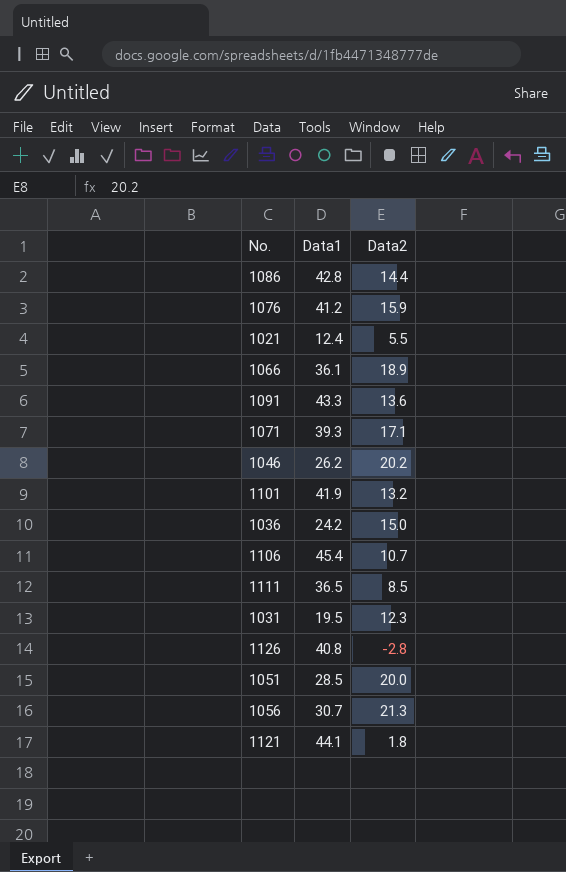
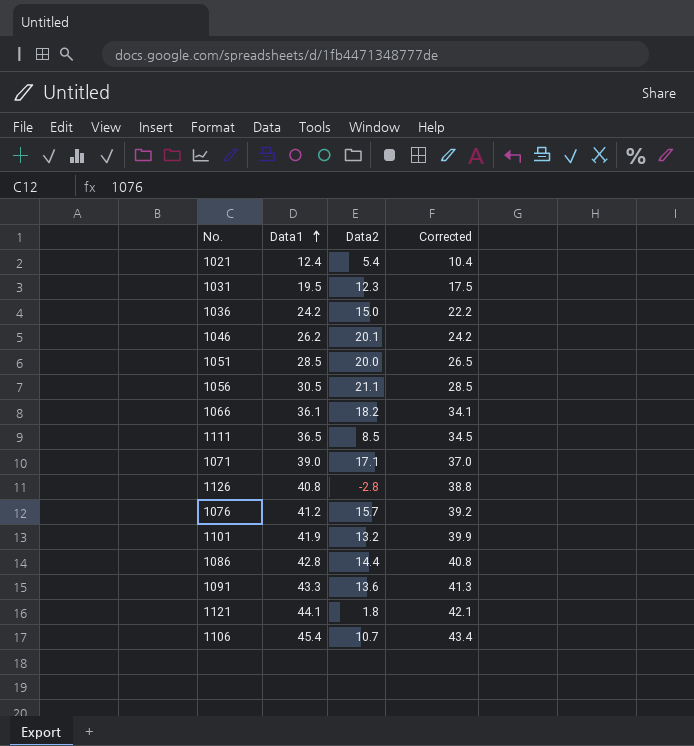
row order: none -> Data1 ascending
column Corrected | formula: none -> [Data1] - 2
1021 | Data2: 5.5 -> 5.4
1046 | Data2: 20.2 -> 20.1
1056 | Data1: 30.7 -> 30.5
1056 | Data2: 21.3 -> 21.1
1066 | Data2: 18.9 -> 18.2
1071 | Data1: 39.3 -> 39.0
1076 | Data2: 15.9 -> 15.7

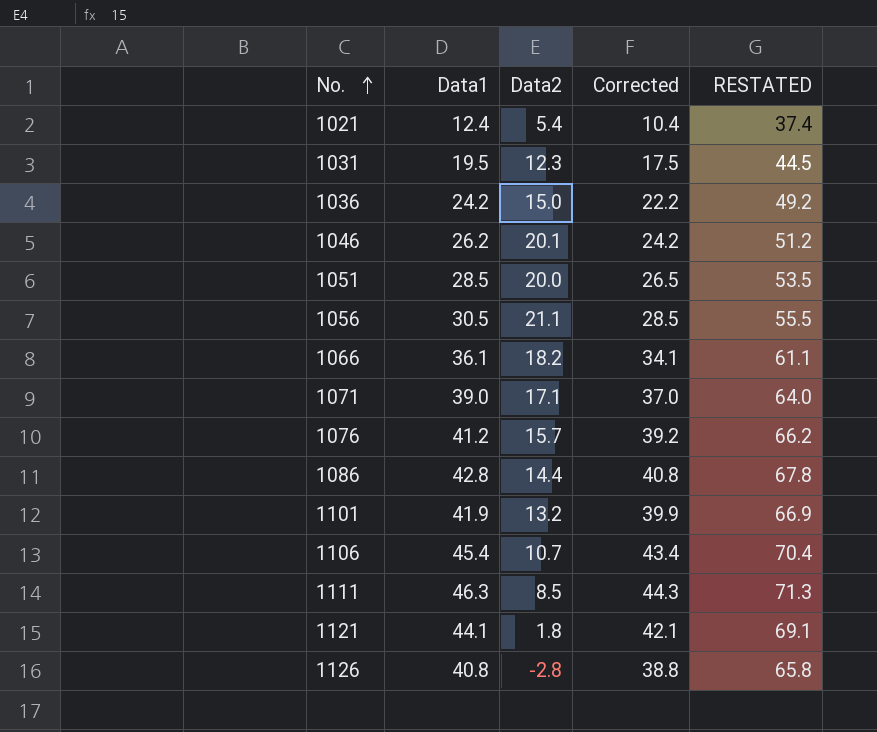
row order: Data1 ascending -> No. ascending
column RESTATED | formula: none -> [Data1] + 25
row 1091: 43.3 | 13.6 | 41.3 -> none
1111 | Data1: 36.5 -> 46.3
1111 | Corrected: 34.5 -> 44.3

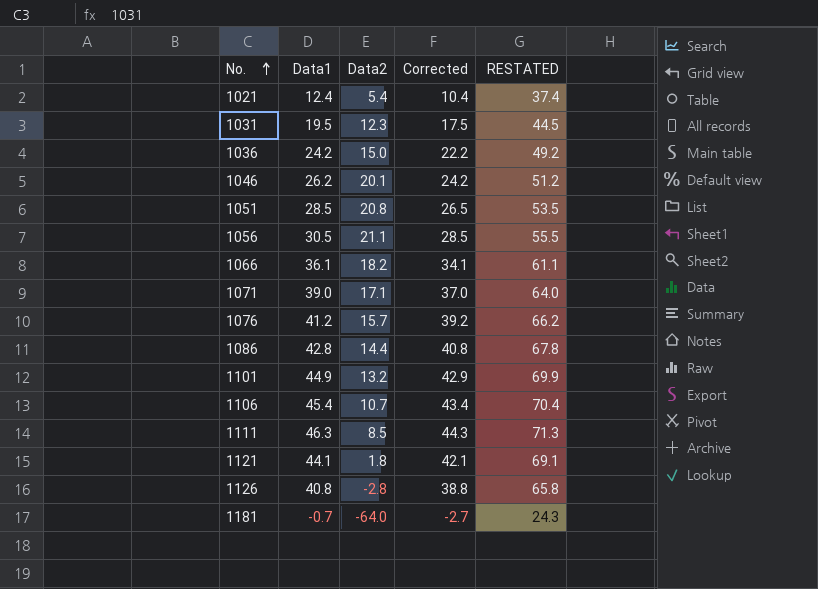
1051 | Data2: 20.0 -> 20.8
1101 | Data1: 41.9 -> 44.9
1101 | Corrected: 39.9 -> 42.9
1101 | RESTATED: 66.9 -> 69.9
row 1181: none -> -0.7 | -64.0 | -2.7 | 24.3

